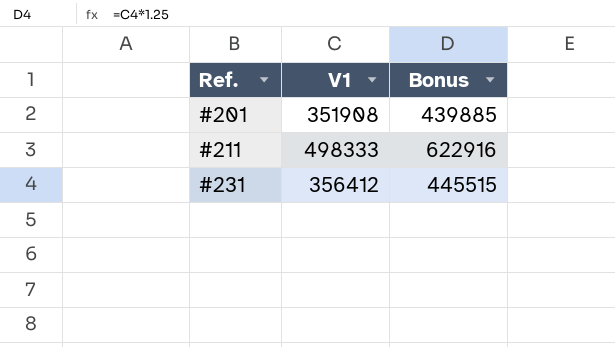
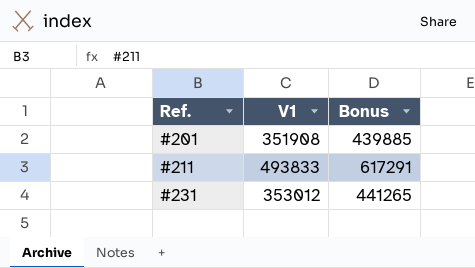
#211 | V1: 498333 -> 493833
#211 | Bonus: 622916 -> 617291
#231 | V1: 356412 -> 353012
#231 | Bonus: 445515 -> 441265

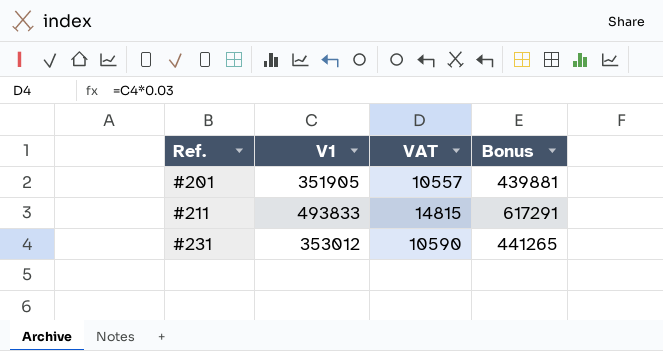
column VAT | formula: none -> [V1] * 0.03
#201 | V1: 351908 -> 351905
#201 | Bonus: 439885 -> 439881

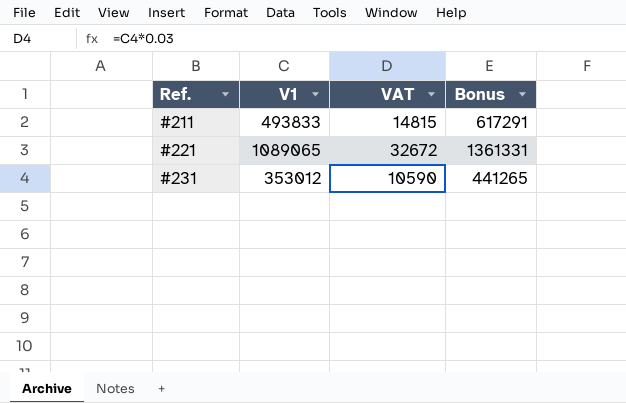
row #201: 351905 | 10557 | 439881 -> none
row #221: none -> 1089065 | 32672 | 1361331

